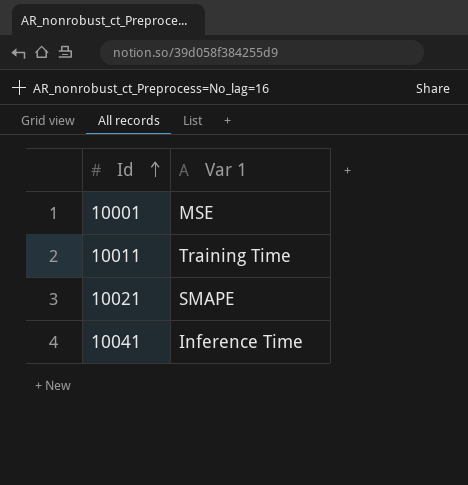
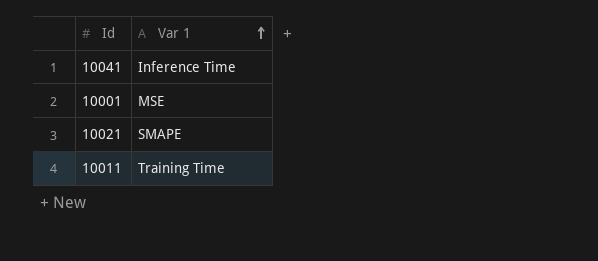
row order: Id ascending -> Var 1 ascending

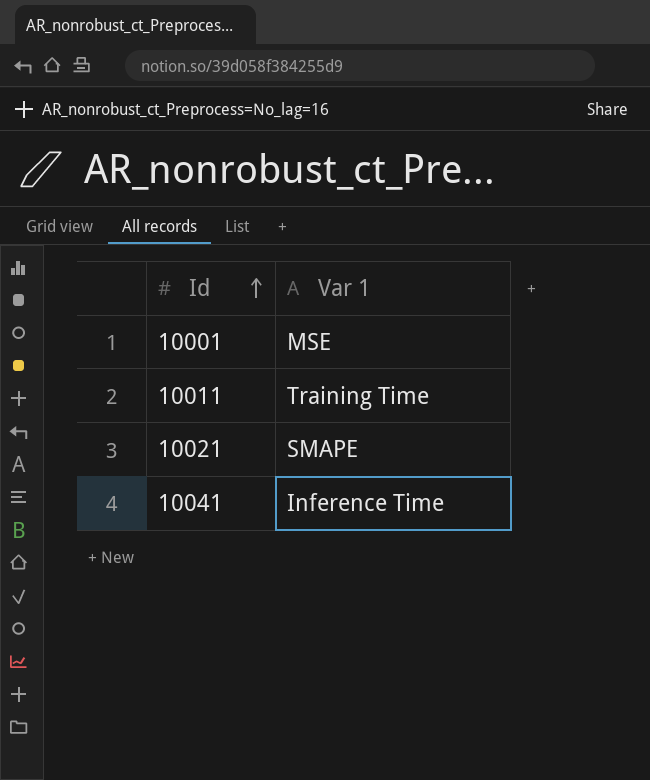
row order: Var 1 ascending -> Id ascending

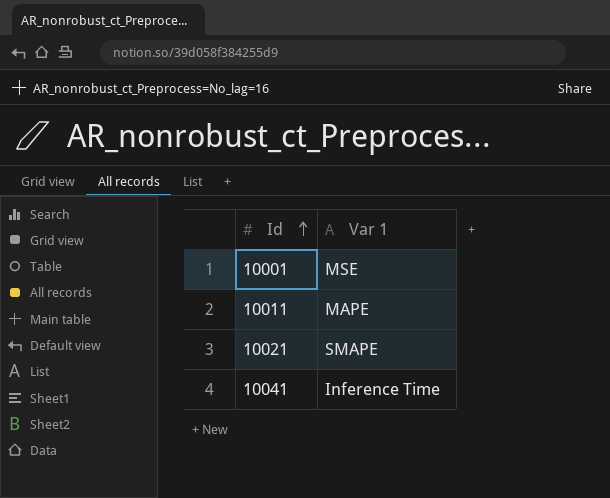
10011 | Var 1: Training Time -> MAPE

